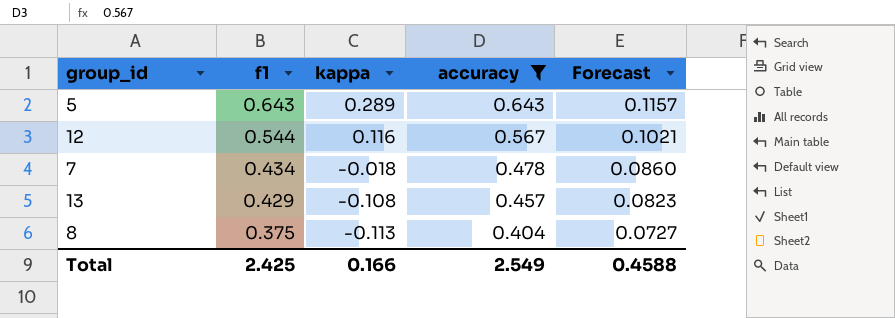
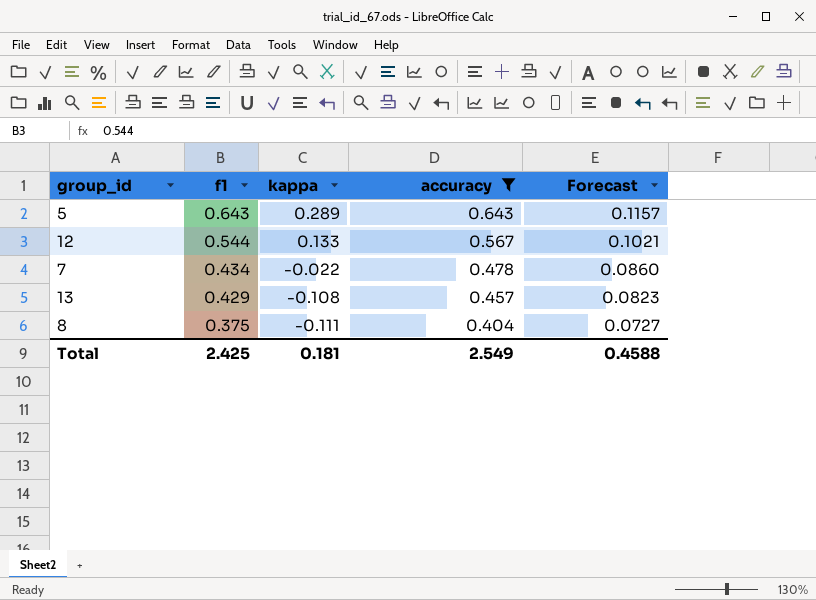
12 | kappa: 0.116 -> 0.133
7 | kappa: -0.018 -> -0.022
8 | kappa: -0.113 -> -0.111
Total | kappa: 0.166 -> 0.181

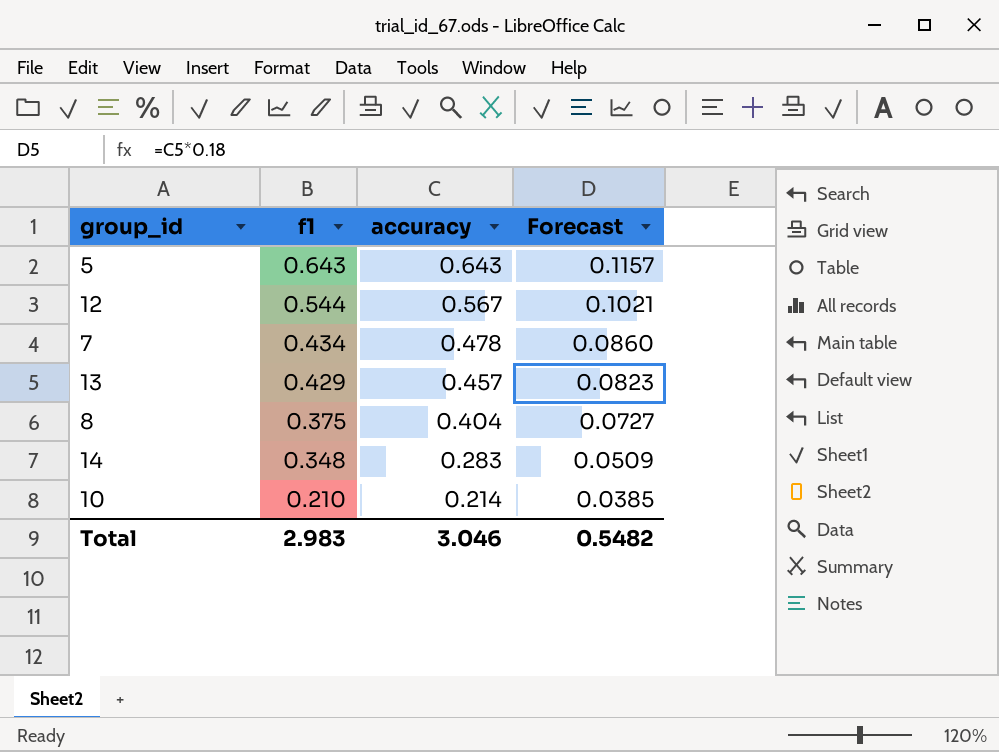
filter: accuracy >= 0.404 -> none
column kappa | position: 3 -> none
Total | f1: 2.425 -> 2.983
Total | accuracy: 2.549 -> 3.046
Total | Forecast: 0.4588 -> 0.5482

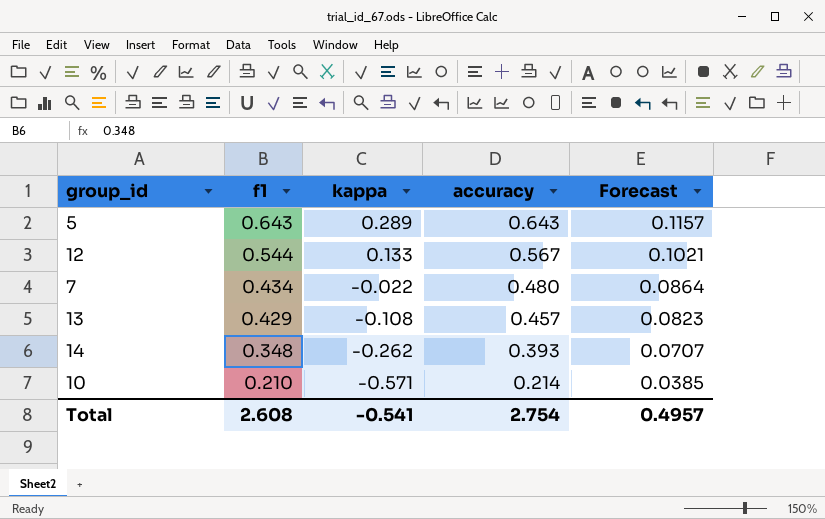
column kappa | position: none -> 3
row 8: 0.375 | 0.404 | 0.0727 -> none
7 | accuracy: 0.478 -> 0.480
7 | Forecast: 0.0860 -> 0.0864
14 | accuracy: 0.283 -> 0.393
14 | Forecast: 0.0509 -> 0.0707
Total | f1: 2.983 -> 2.608
Total | accuracy: 3.046 -> 2.754
Total | Forecast: 0.5482 -> 0.4957

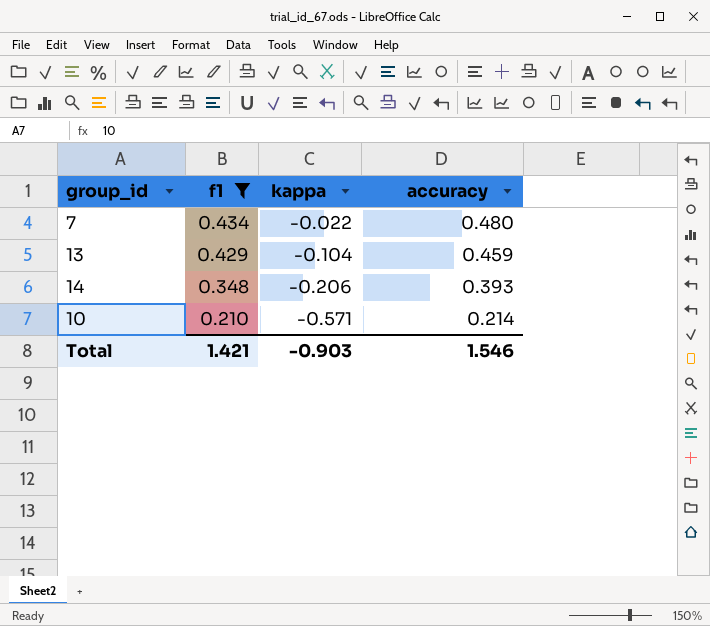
filter: none -> f1 <= 0.434
column Forecast | formula: [accuracy] * 0.18 -> none
13 | kappa: -0.108 -> -0.104
13 | accuracy: 0.457 -> 0.459
14 | kappa: -0.262 -> -0.206
Total | f1: 2.608 -> 1.421
Total | kappa: -0.541 -> -0.903
Total | accuracy: 2.754 -> 1.546

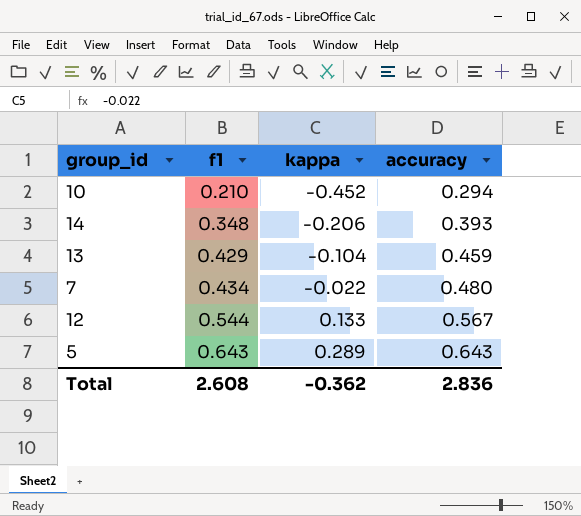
filter: f1 <= 0.434 -> none
row order: f1 descending -> f1 ascending
10 | kappa: -0.571 -> -0.452
10 | accuracy: 0.214 -> 0.294
Total | f1: 1.421 -> 2.608
Total | kappa: -0.903 -> -0.362
Total | accuracy: 1.546 -> 2.836

